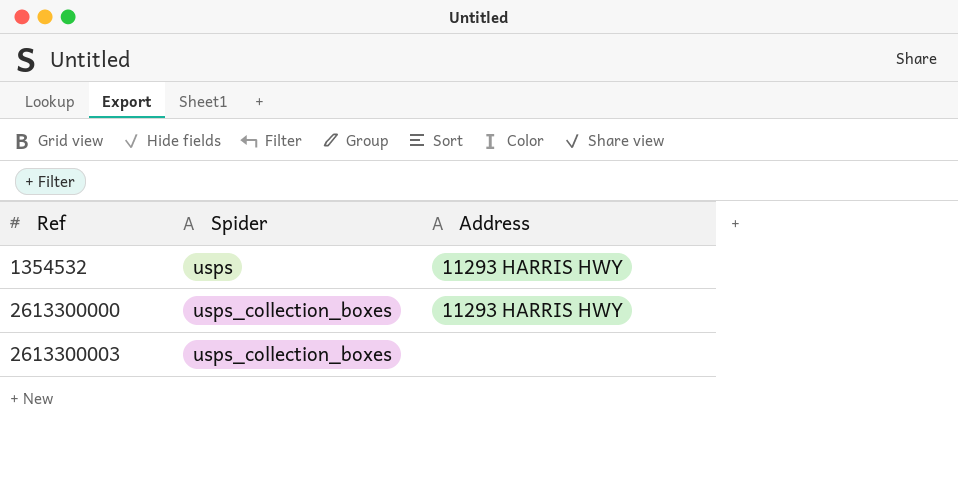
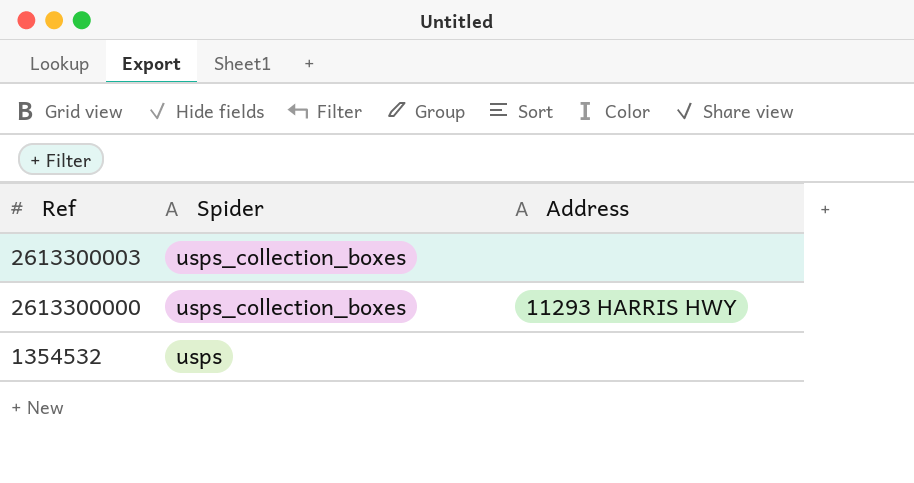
row order: Ref ascending -> Ref descending
1354532 | Address: 11293 HARRIS HWY -> none

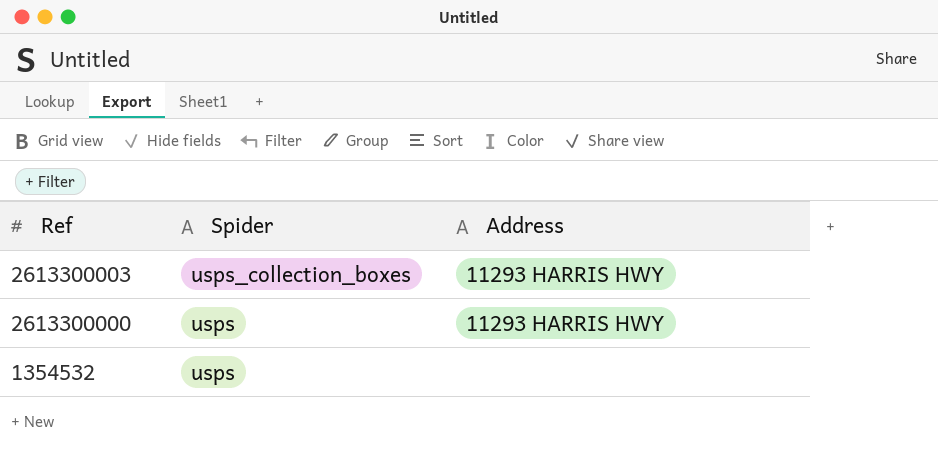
2613300003 | Address: none -> 11293 HARRIS HWY
2613300000 | Spider: usps_collection_boxes -> usps

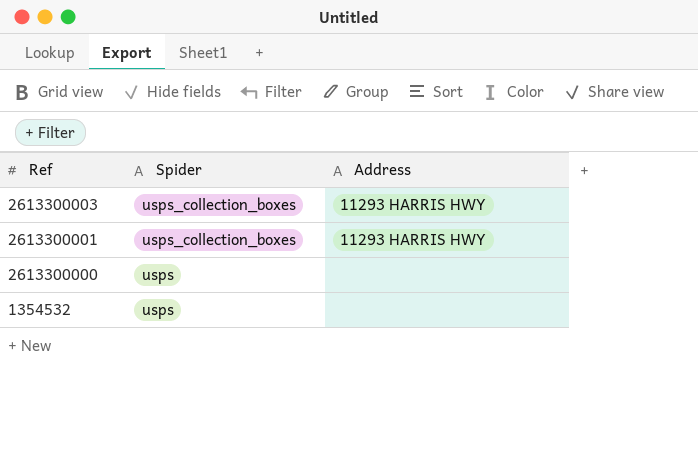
row 2613300001: none -> usps_collection_boxes | 11293 HARRIS HWY
2613300000 | Address: 11293 HARRIS HWY -> none

